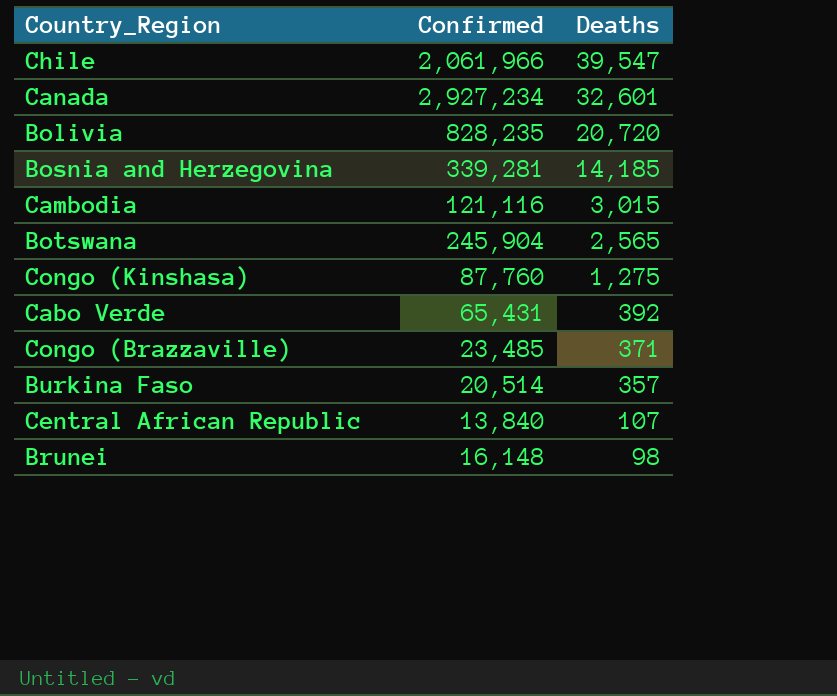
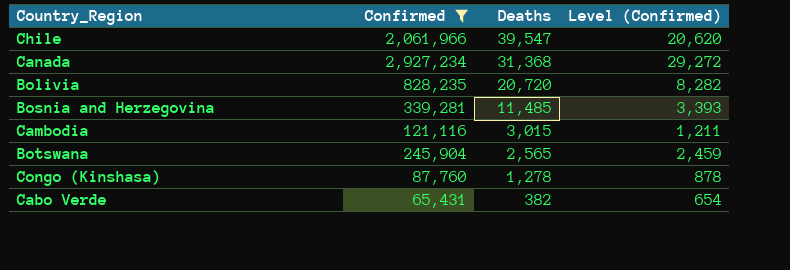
filter: none -> Confirmed >= 65,431
column Level (Confirmed) | formula: none -> [Confirmed] * 0.01
Canada | Deaths: 32,601 -> 31,368
Bosnia and Herzegovina | Deaths: 14,185 -> 11,485
Congo (Kinshasa) | Deaths: 1,275 -> 1,278
Cabo Verde | Deaths: 392 -> 382

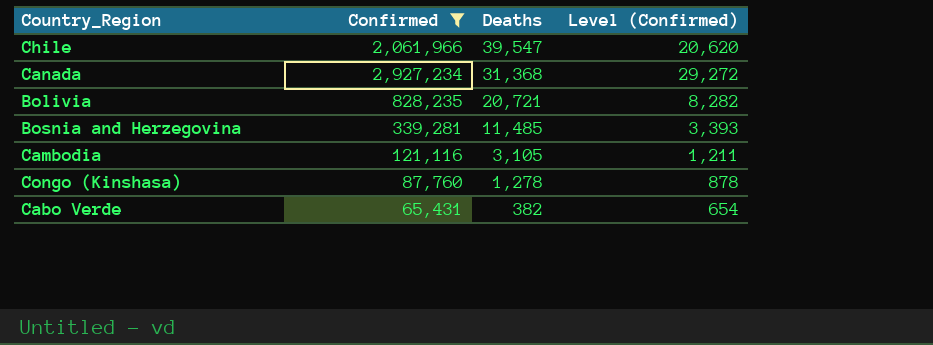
row Botswana: 245,904 | 2,565 | 2,459 -> none
Bolivia | Deaths: 20,720 -> 20,721
Cambodia | Deaths: 3,015 -> 3,105

